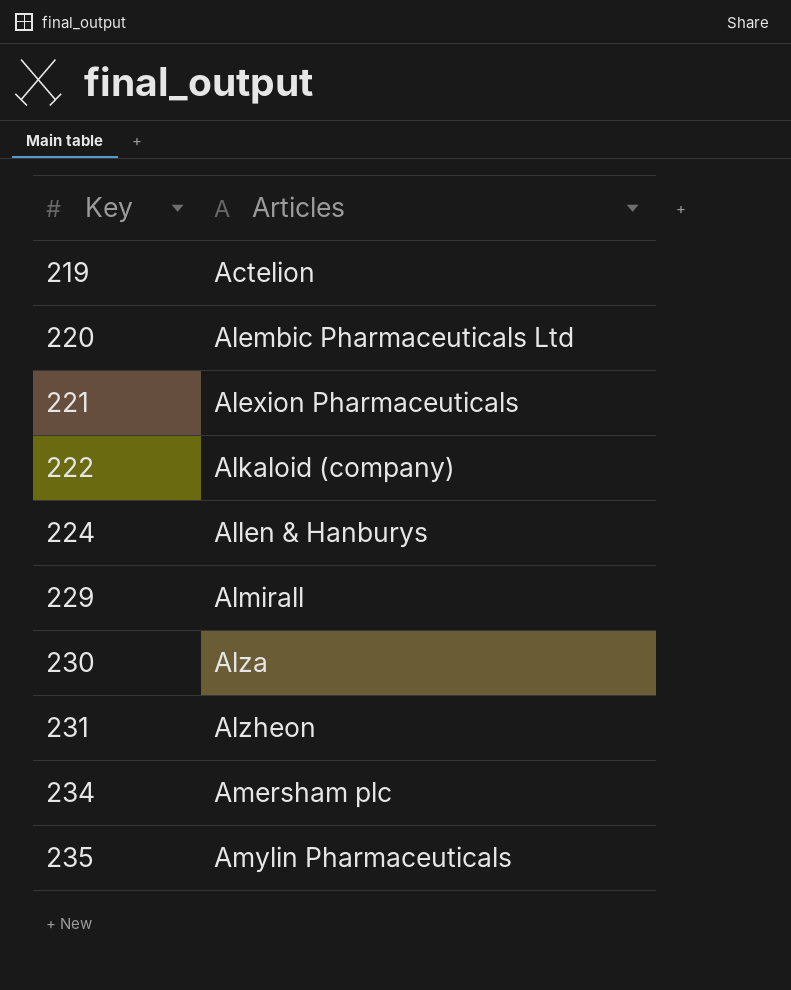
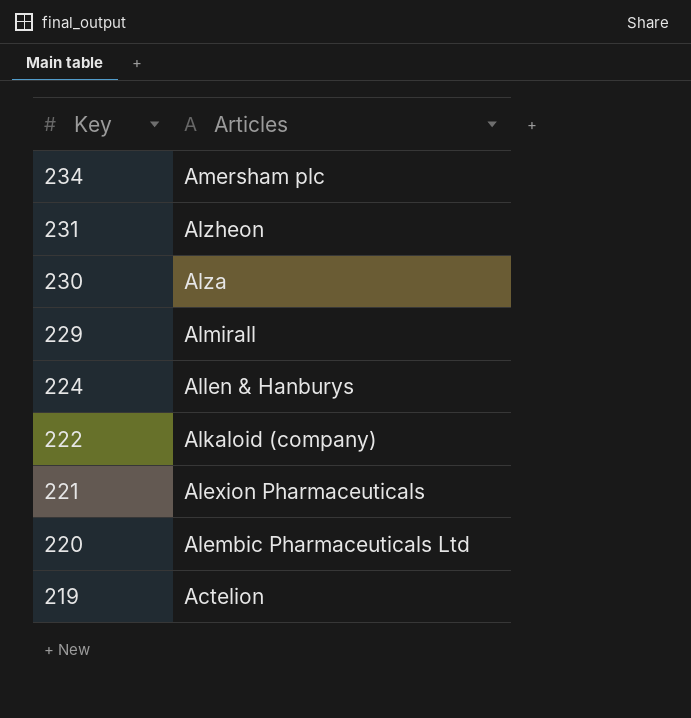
row order: Key ascending -> Key descending
row 235: Amylin Pharmaceuticals -> none

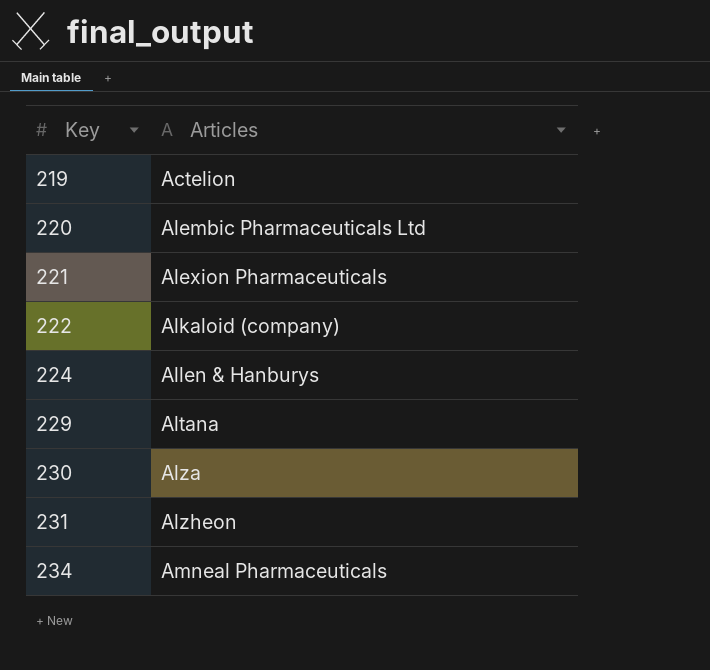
row order: Key descending -> Key ascending
229 | Articles: Almirall -> Altana
234 | Articles: Amersham plc -> Amneal Pharmaceuticals

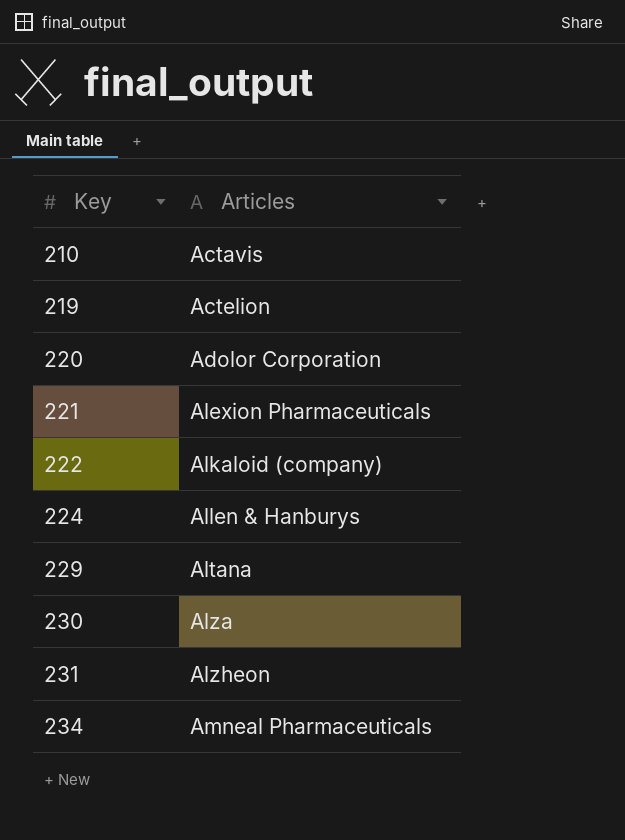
row 210: none -> Actavis
220 | Articles: Alembic Pharmaceuticals Ltd -> Adolor Corporation

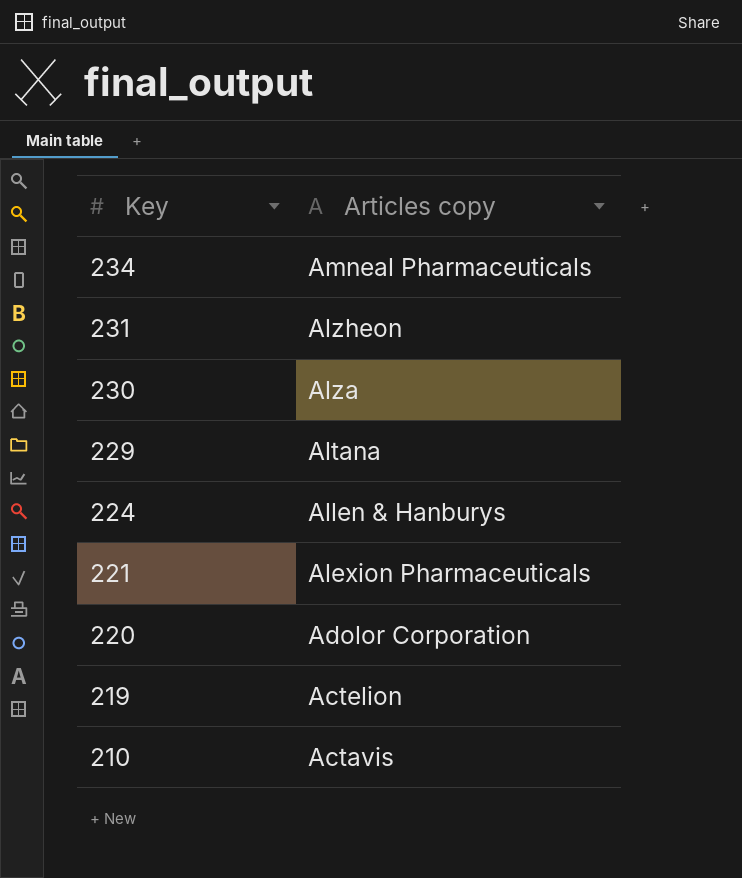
row order: Key ascending -> Key descending
column name: Articles -> Articles copy
row 222: Alkaloid (company) -> none

